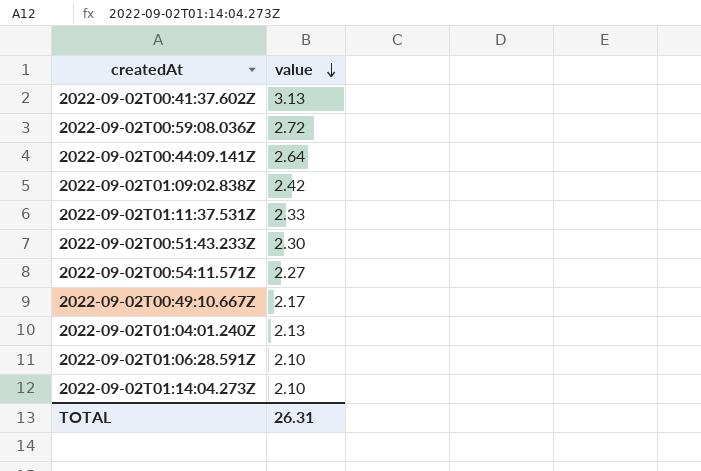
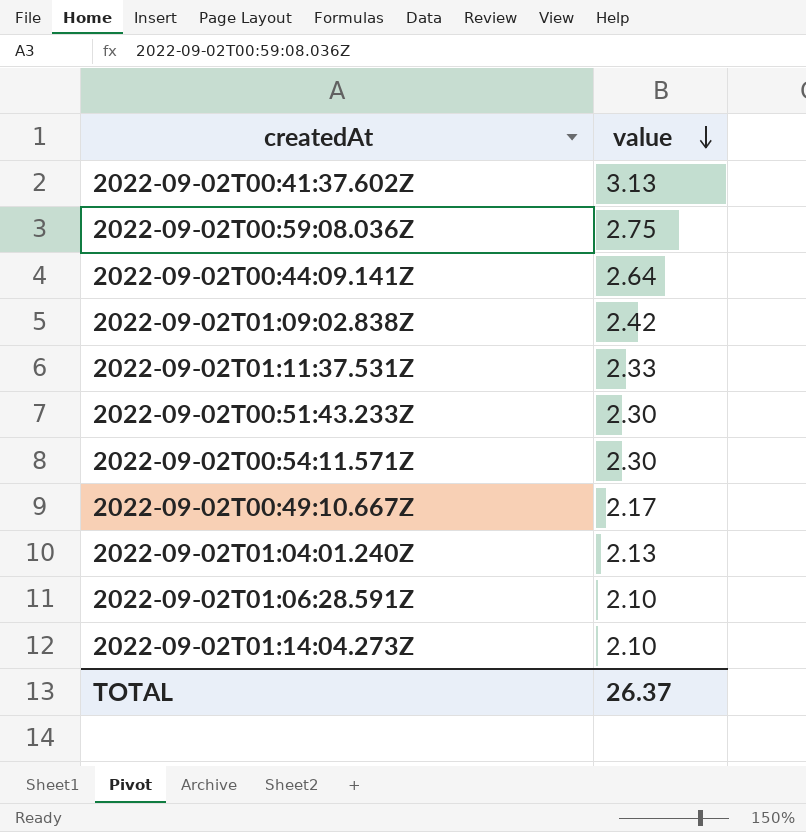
2022-09-02T00:59:08.036Z | value: 2.72 -> 2.75
2022-09-02T00:54:11.571Z | value: 2.27 -> 2.30
TOTAL | value: 26.31 -> 26.37

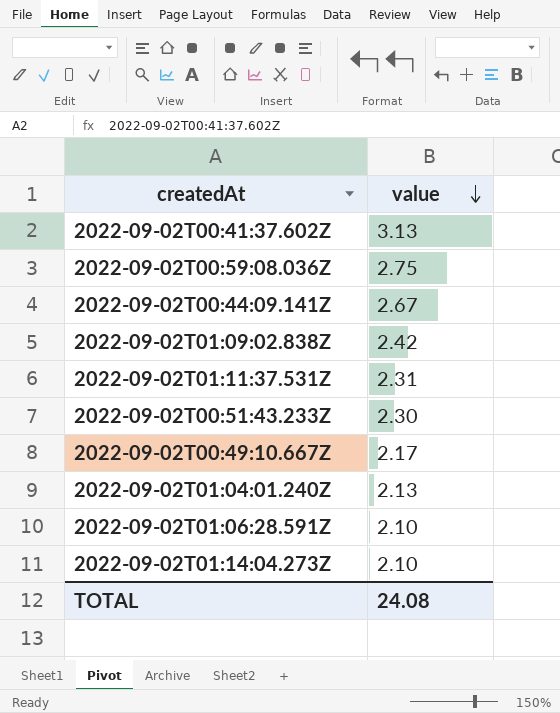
row 2022-09-02T00:54:11.571Z: 2.30 -> none
2022-09-02T00:44:09.141Z | value: 2.64 -> 2.67
2022-09-02T01:11:37.531Z | value: 2.33 -> 2.31
TOTAL | value: 26.37 -> 24.08

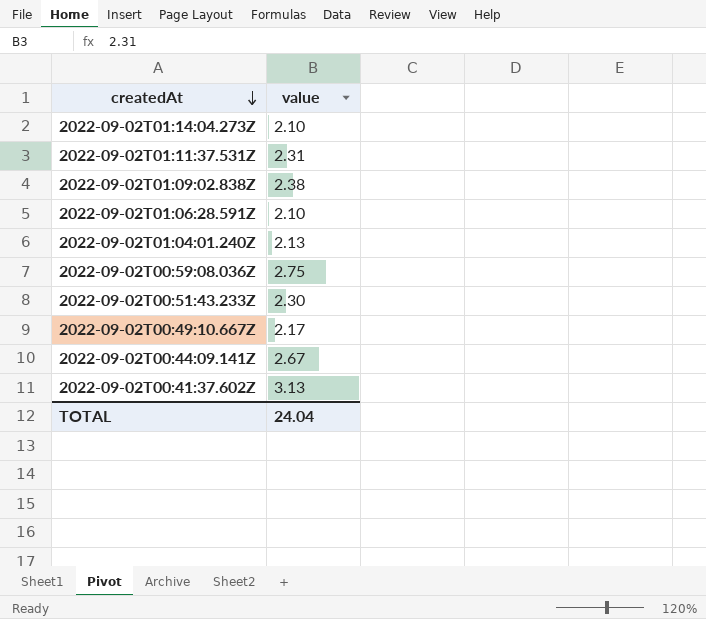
row order: value descending -> createdAt descending
2022-09-02T01:09:02.838Z | value: 2.42 -> 2.38
TOTAL | value: 24.08 -> 24.04

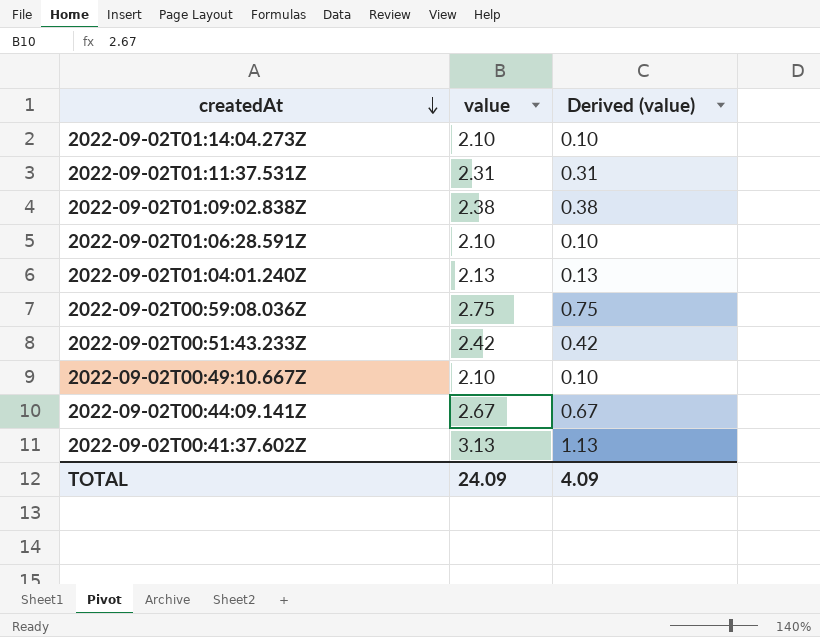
column Derived (value) | formula: none -> [value] - 2
2022-09-02T00:51:43.233Z | value: 2.30 -> 2.42
2022-09-02T00:49:10.667Z | value: 2.17 -> 2.10
TOTAL | value: 24.04 -> 24.09

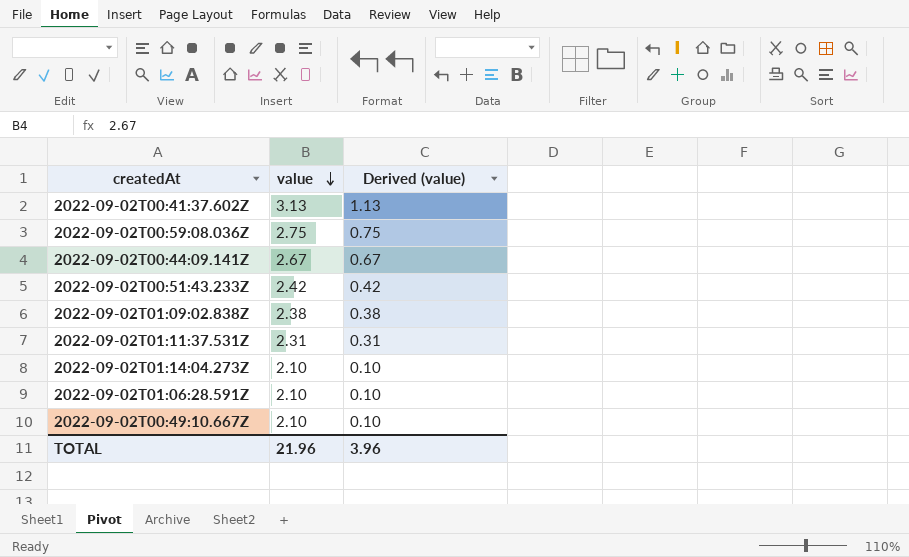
row order: createdAt descending -> value descending
row 2022-09-02T01:04:01.240Z: 2.13 | 0.13 -> none
TOTAL | value: 24.09 -> 21.96
TOTAL | Derived (value): 4.09 -> 3.96

